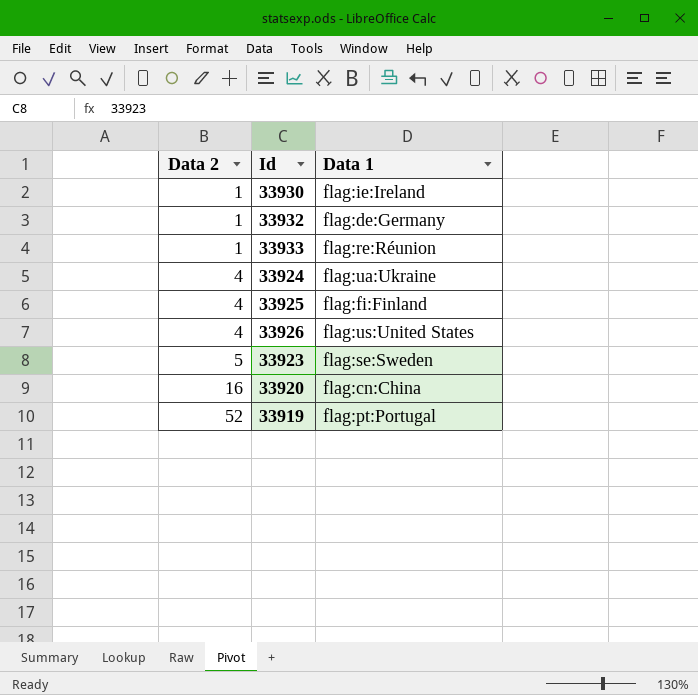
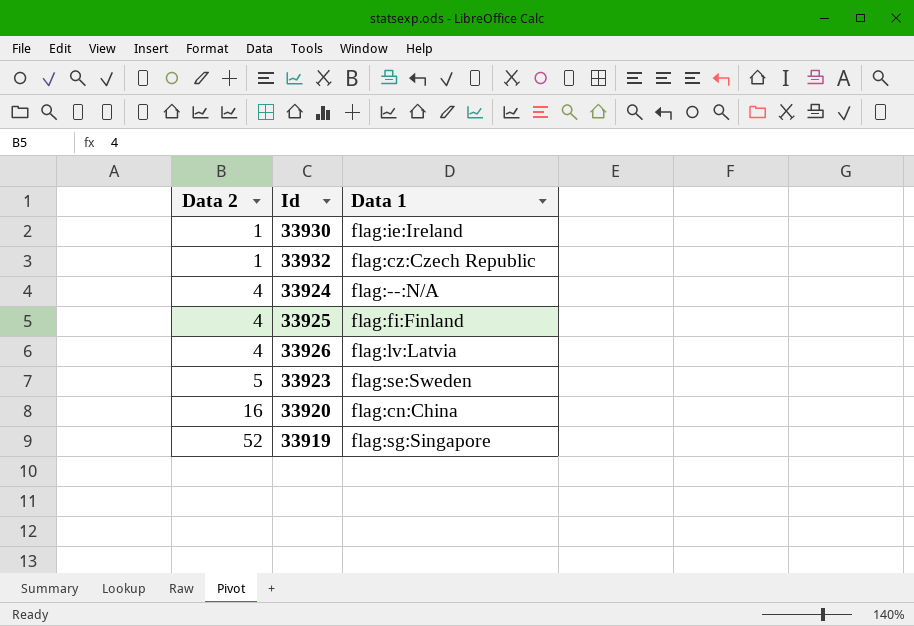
row 33933: 1 | flag:re:Réunion -> none
33932 | Data 1: flag:de:Germany -> flag:cz:Czech Republic
33924 | Data 1: flag:ua:Ukraine -> flag:--:N/A
33926 | Data 1: flag:us:United States -> flag:lv:Latvia
33919 | Data 1: flag:pt:Portugal -> flag:sg:Singapore

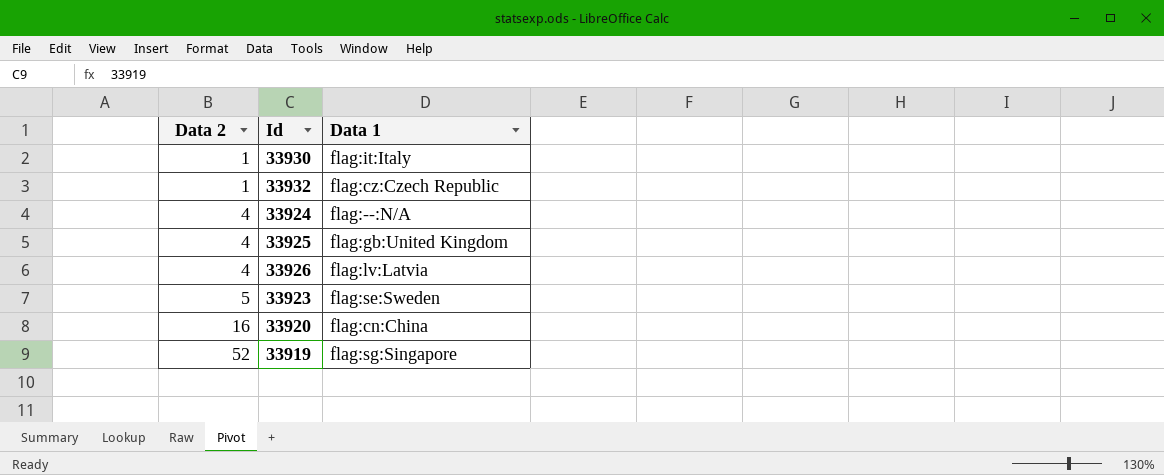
33930 | Data 1: flag:ie:Ireland -> flag:it:Italy
33925 | Data 1: flag:fi:Finland -> flag:gb:United Kingdom

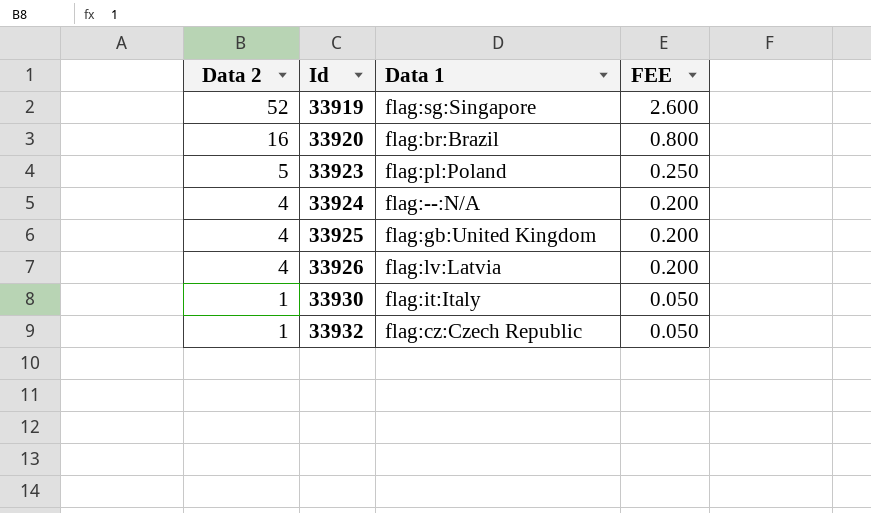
row order: Data 2 ascending -> Data 2 descending
column FEE | formula: none -> [Data 2] * 0.05
33920 | Data 1: flag:cn:China -> flag:br:Brazil
33923 | Data 1: flag:se:Sweden -> flag:pl:Poland

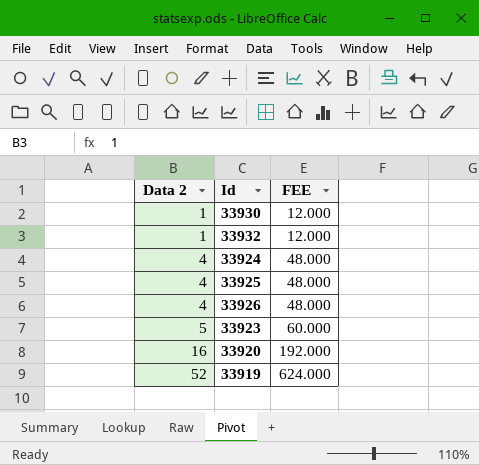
row order: Data 2 descending -> Data 2 ascending
column Data 1 | position: 3 -> none
column FEE | formula: [Data 2] * 0.05 -> [Data 2] * 12

